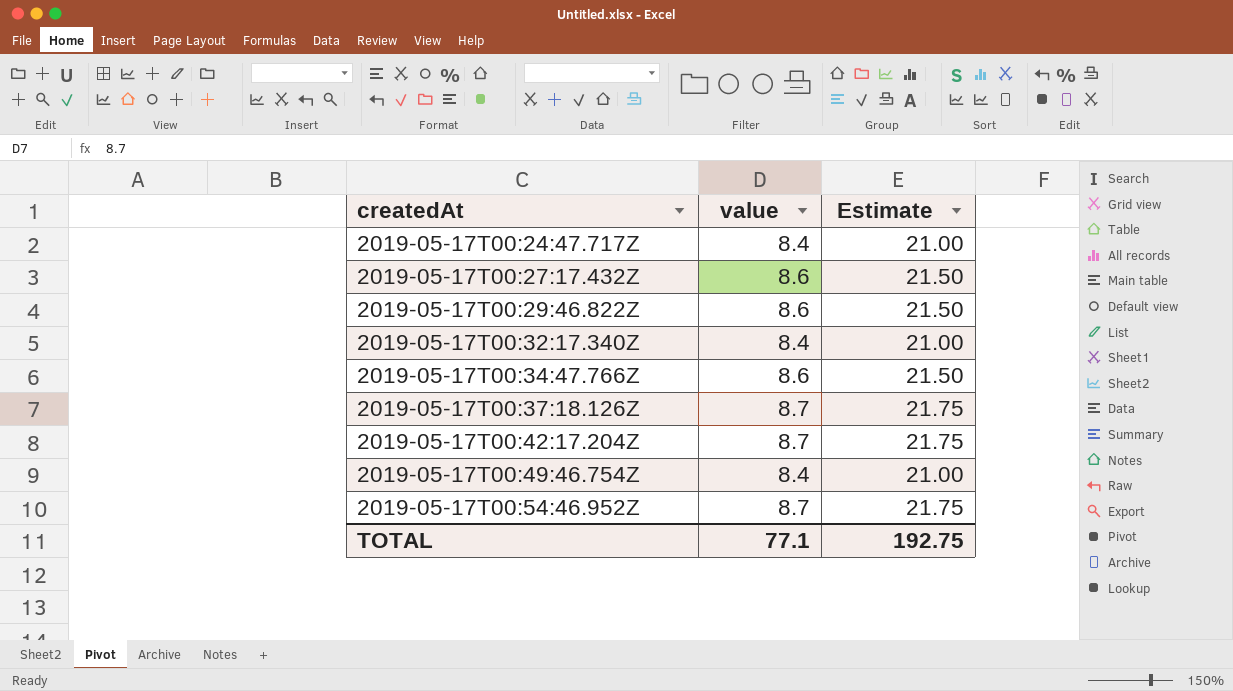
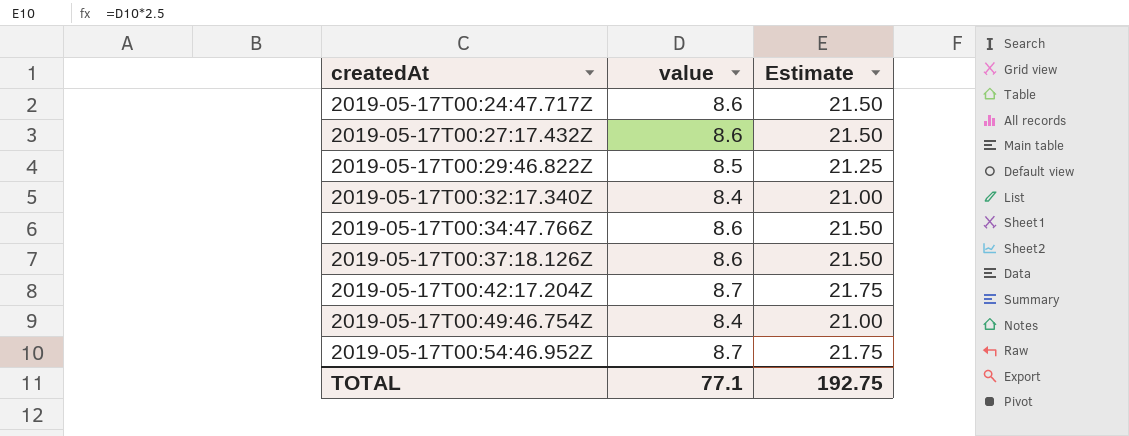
2019-05-17T00:24:47.717Z | value: 8.4 -> 8.6
2019-05-17T00:24:47.717Z | Estimate: 21.00 -> 21.50
2019-05-17T00:29:46.822Z | value: 8.6 -> 8.5
2019-05-17T00:29:46.822Z | Estimate: 21.50 -> 21.25
2019-05-17T00:37:18.126Z | value: 8.7 -> 8.6
2019-05-17T00:37:18.126Z | Estimate: 21.75 -> 21.50

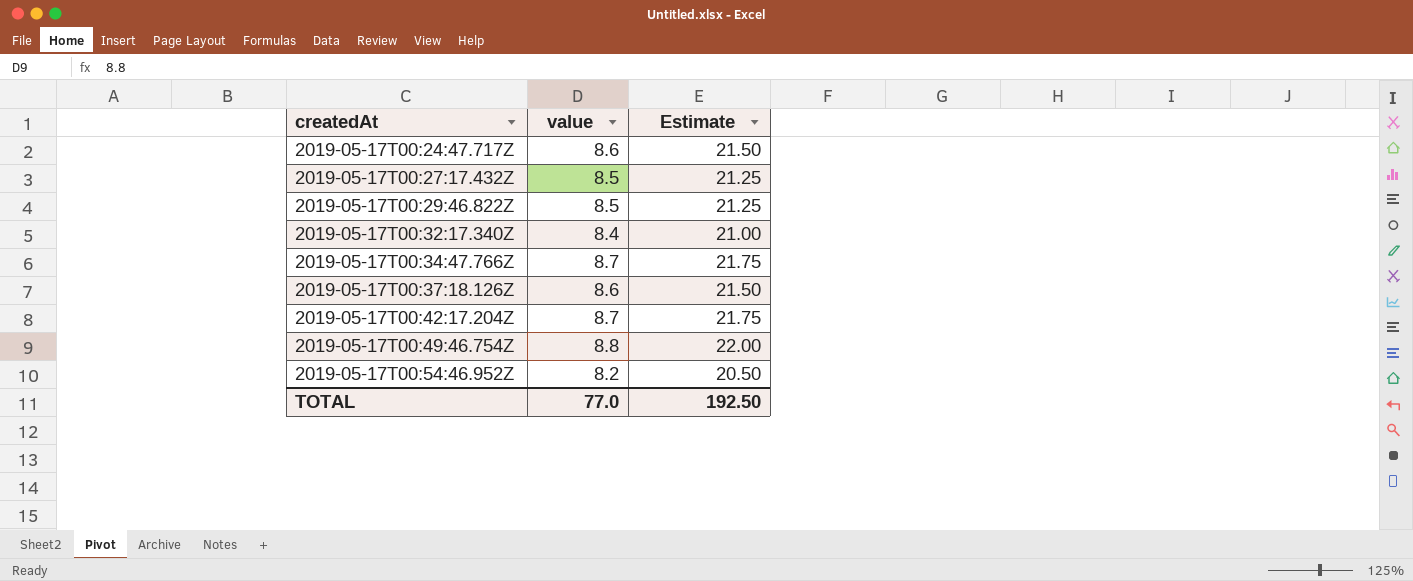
2019-05-17T00:27:17.432Z | value: 8.6 -> 8.5
2019-05-17T00:27:17.432Z | Estimate: 21.50 -> 21.25
2019-05-17T00:34:47.766Z | value: 8.6 -> 8.7
2019-05-17T00:34:47.766Z | Estimate: 21.50 -> 21.75
2019-05-17T00:49:46.754Z | value: 8.4 -> 8.8
2019-05-17T00:49:46.754Z | Estimate: 21.00 -> 22.00
2019-05-17T00:54:46.952Z | value: 8.7 -> 8.2
2019-05-17T00:54:46.952Z | Estimate: 21.75 -> 20.50
TOTAL | value: 77.1 -> 77.0
TOTAL | Estimate: 192.75 -> 192.50

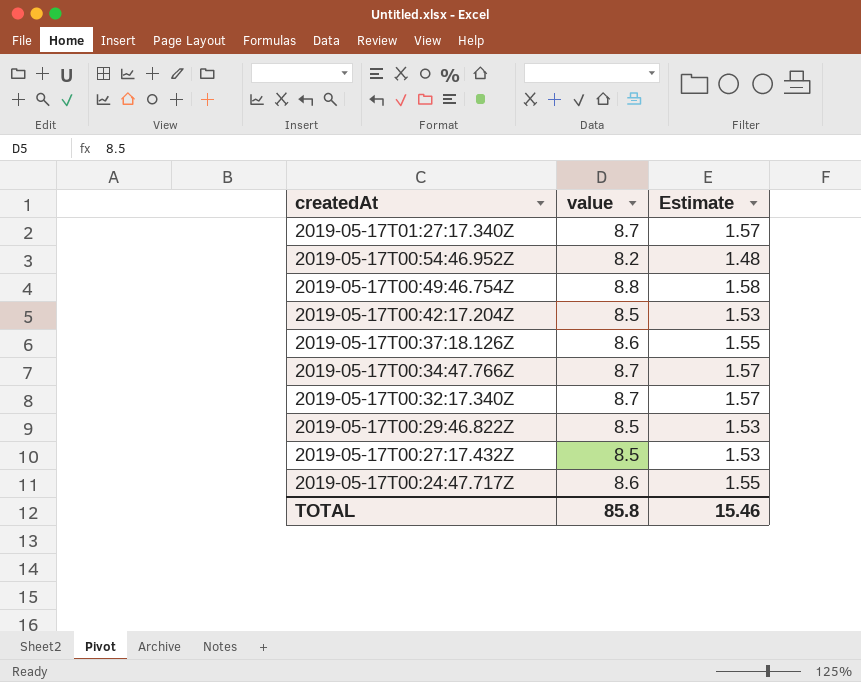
row order: createdAt ascending -> createdAt descending
column Estimate | formula: [value] * 2.5 -> [value] * 0.18
row 2019-05-17T01:27:17.340Z: none -> 8.7 | 1.57
2019-05-17T00:42:17.204Z | value: 8.7 -> 8.5
2019-05-17T00:32:17.340Z | value: 8.4 -> 8.7
TOTAL | value: 77.0 -> 85.8
TOTAL | Estimate: 192.50 -> 15.46

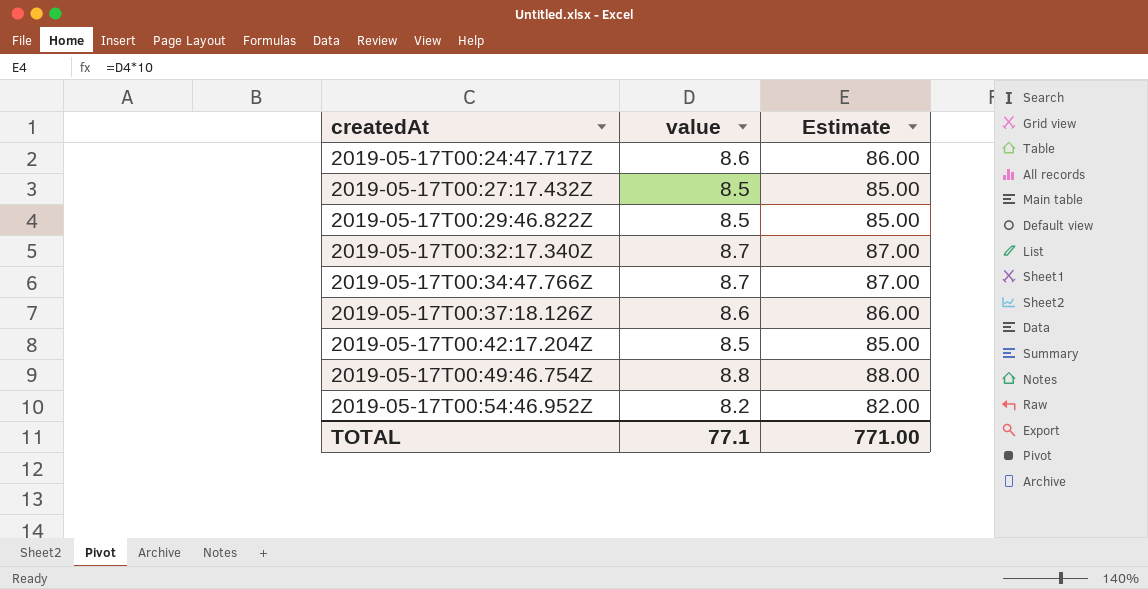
row order: createdAt descending -> createdAt ascending
column Estimate | formula: [value] * 0.18 -> [value] * 10
row 2019-05-17T01:27:17.340Z: 8.7 | 1.57 -> none
TOTAL | value: 85.8 -> 77.1
TOTAL | Estimate: 15.46 -> 771.00

